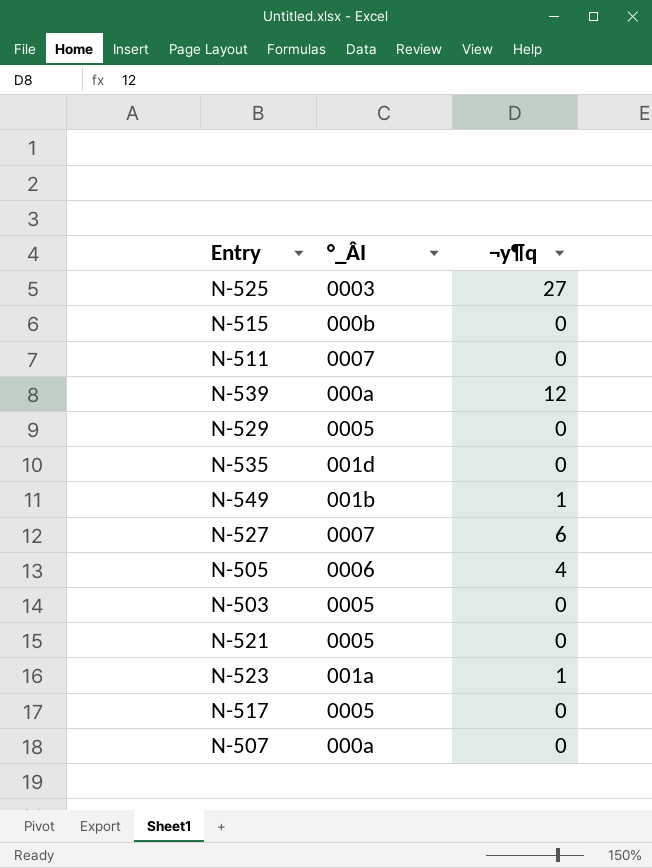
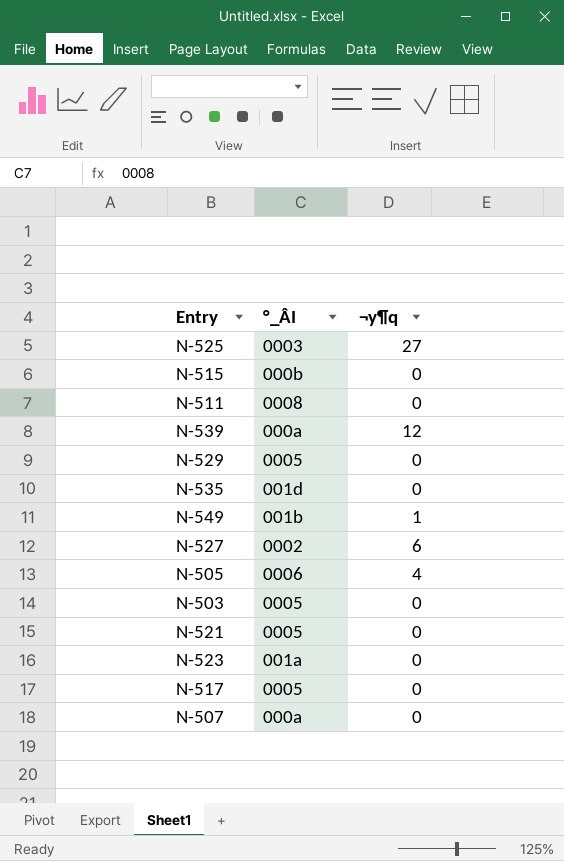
N-511 | °_ÂI: 0007 -> 0008
N-527 | °_ÂI: 0007 -> 0002
N-523 | ¬y¶q: 1 -> 0

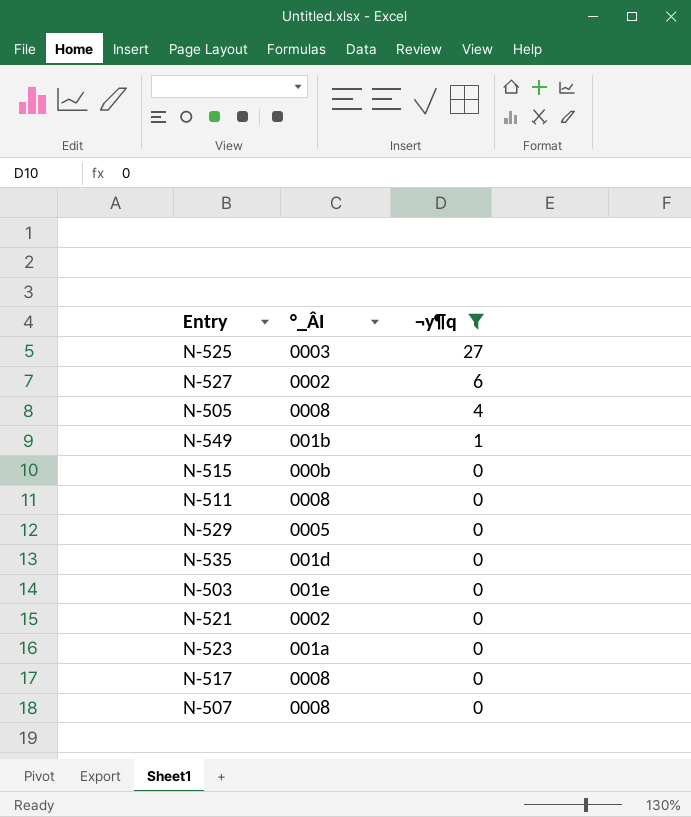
filter: none -> ¬y¶q != 12
row order: none -> ¬y¶q descending
N-505 | °_ÂI: 0006 -> 0008
N-503 | °_ÂI: 0005 -> 001e
N-521 | °_ÂI: 0005 -> 0002
N-517 | °_ÂI: 0005 -> 0008
N-507 | °_ÂI: 000a -> 0008

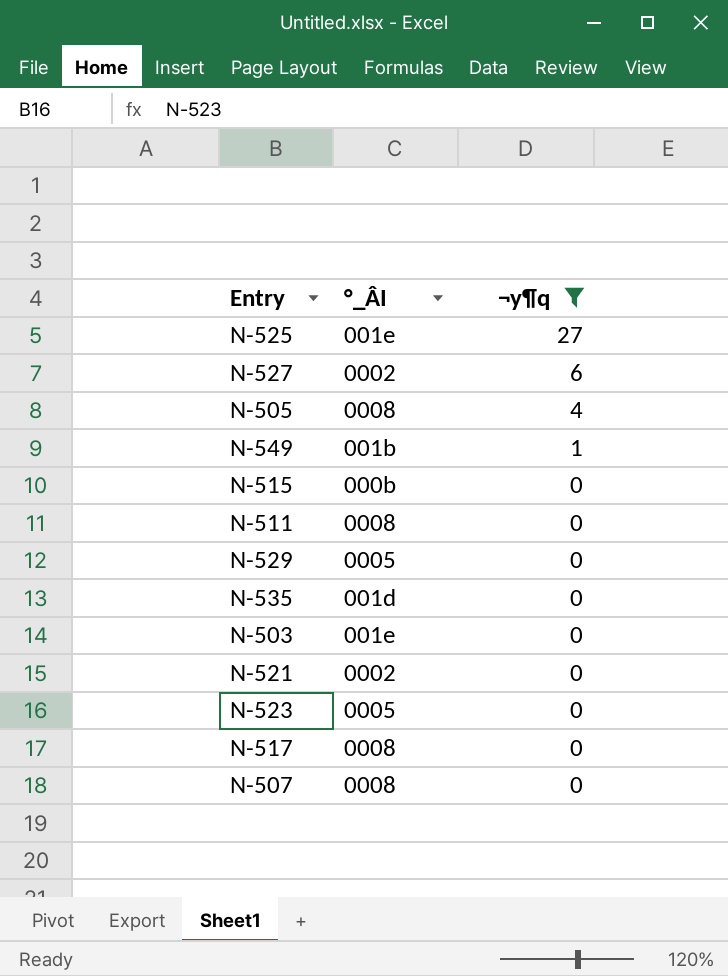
N-525 | °_ÂI: 0003 -> 001e
N-523 | °_ÂI: 001a -> 0005

